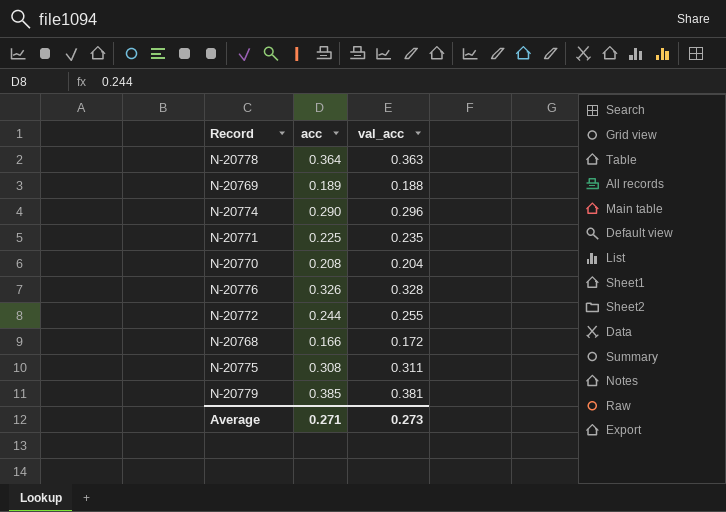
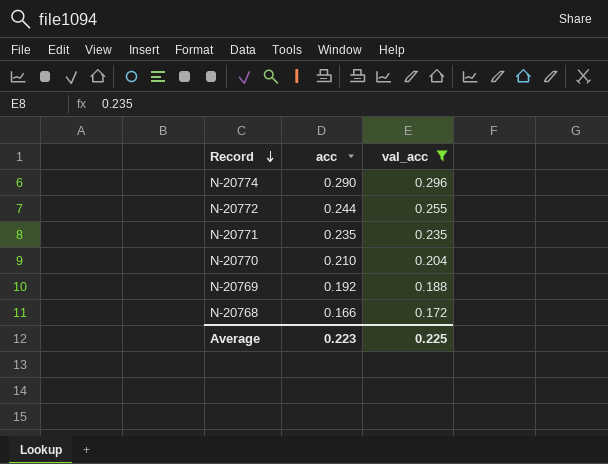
filter: none -> val_acc <= 0.296
row order: none -> Record descending
N-20771 | acc: 0.225 -> 0.235
N-20770 | acc: 0.208 -> 0.210
N-20769 | acc: 0.189 -> 0.192
Average | acc: 0.271 -> 0.223
Average | val_acc: 0.273 -> 0.225

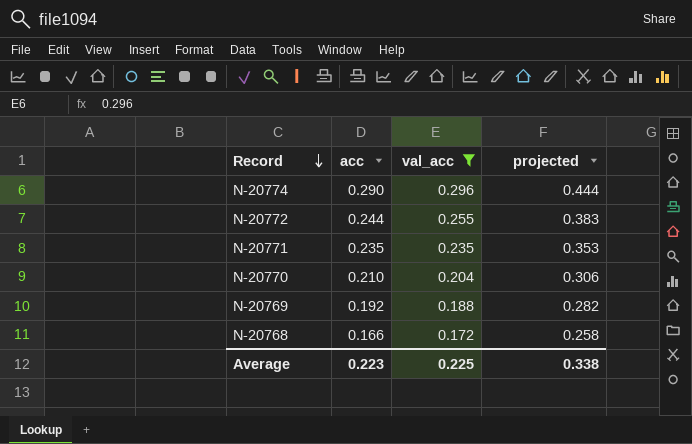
column projected | formula: none -> [val_acc] * 1.5

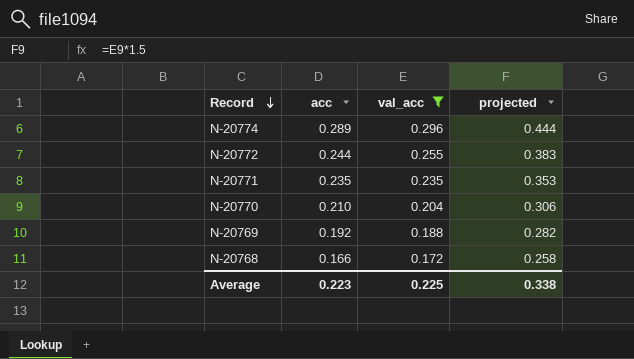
N-20774 | acc: 0.290 -> 0.289

